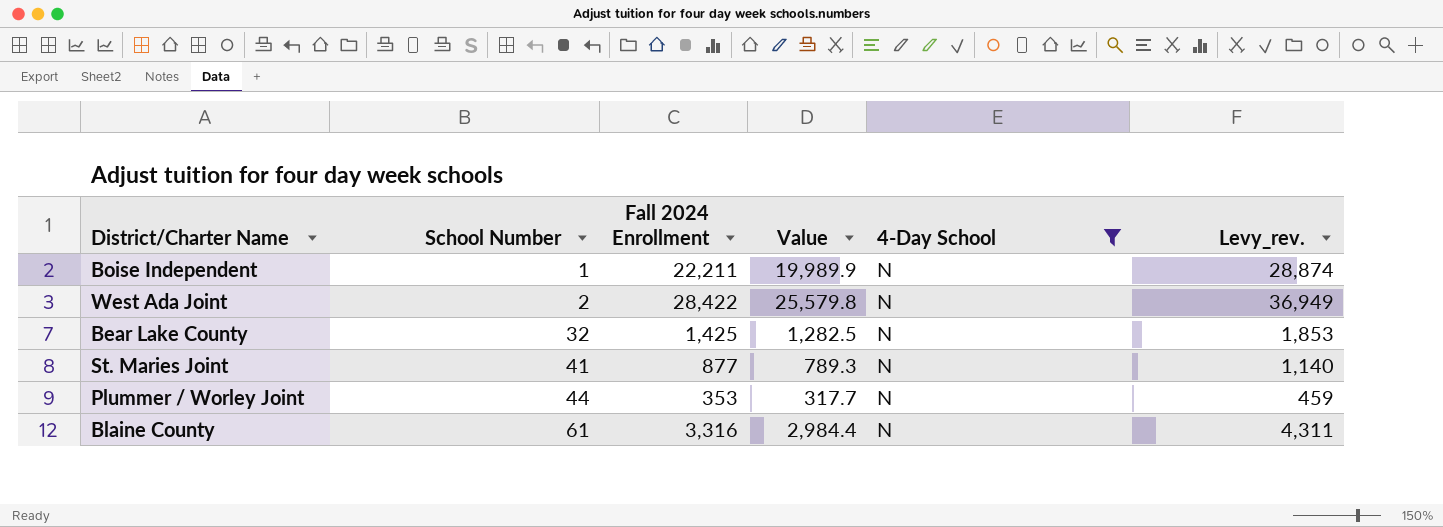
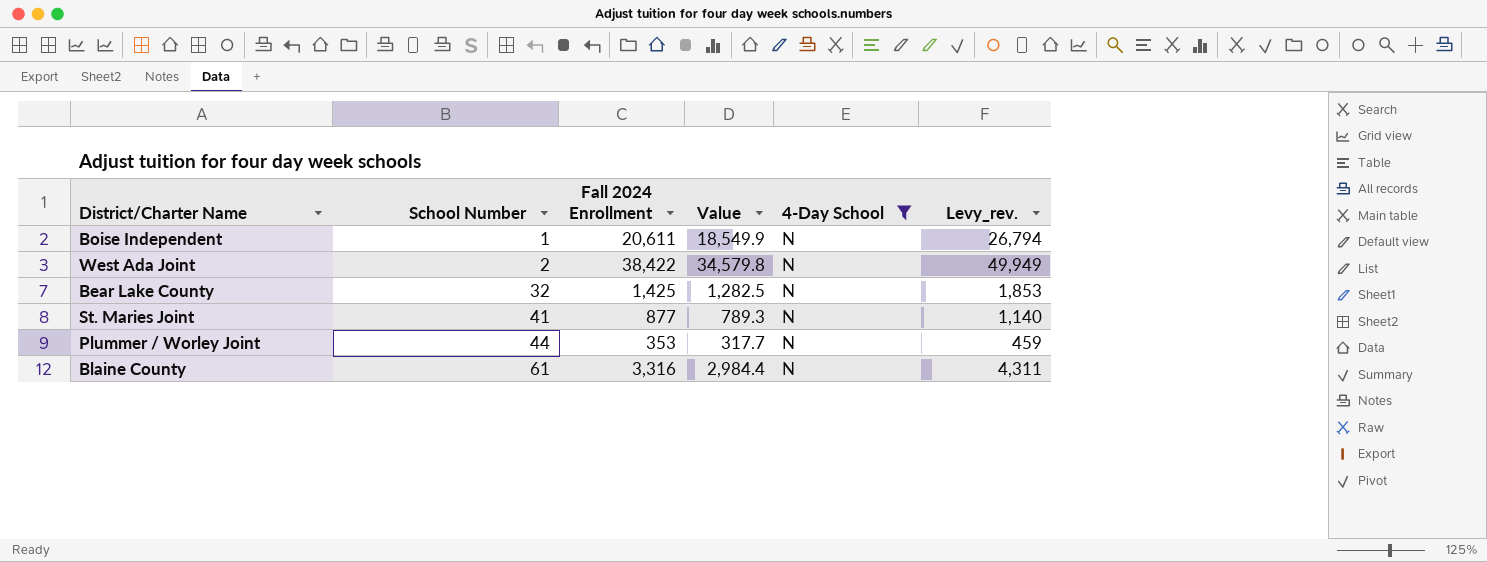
Boise Independent | Fall 2024 Enrollment: 22,211 -> 20,611
Boise Independent | Value: 19,989.9 -> 18,549.9
Boise Independent | Levy_rev.: 28,874 -> 26,794
West Ada Joint | Fall 2024 Enrollment: 28,422 -> 38,422
West Ada Joint | Value: 25,579.8 -> 34,579.8
West Ada Joint | Levy_rev.: 36,949 -> 49,949

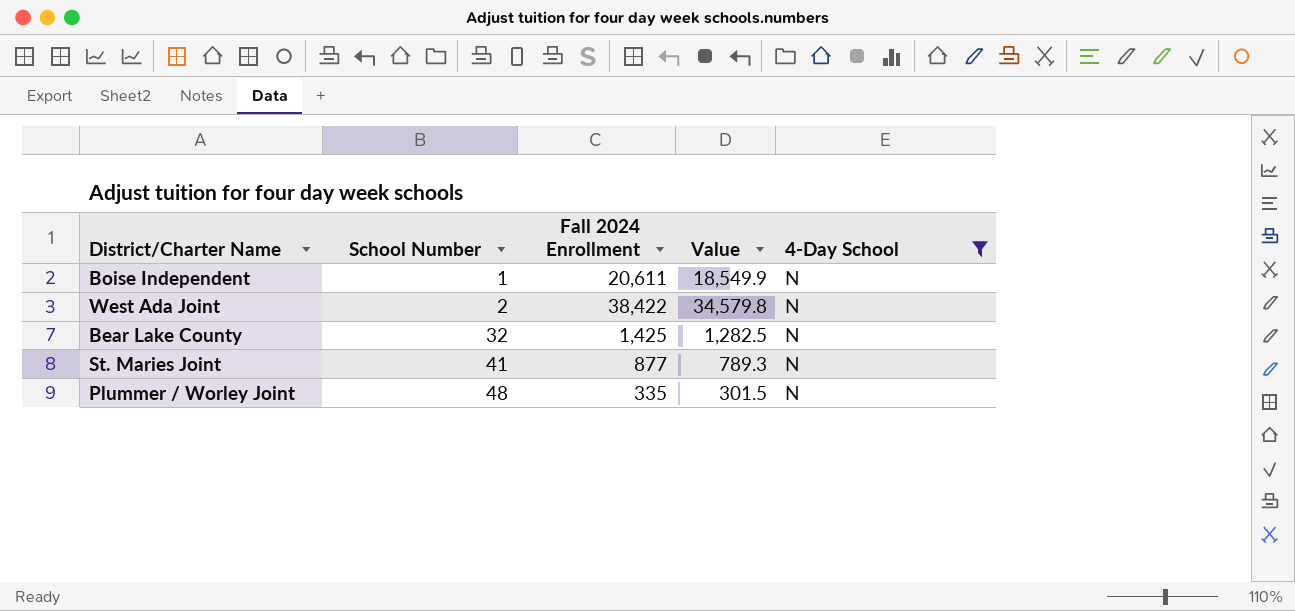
column Levy_rev. | formula: [Fall 2024 Enrollment] * 1.3 -> none
row Blaine County: 61 | 3,316 | 2,984.4 | N | 4,311 -> none
Plummer / Worley Joint | School Number: 44 -> 48
Plummer / Worley Joint | Fall 2024 Enrollment: 353 -> 335
Plummer / Worley Joint | Value: 317.7 -> 301.5

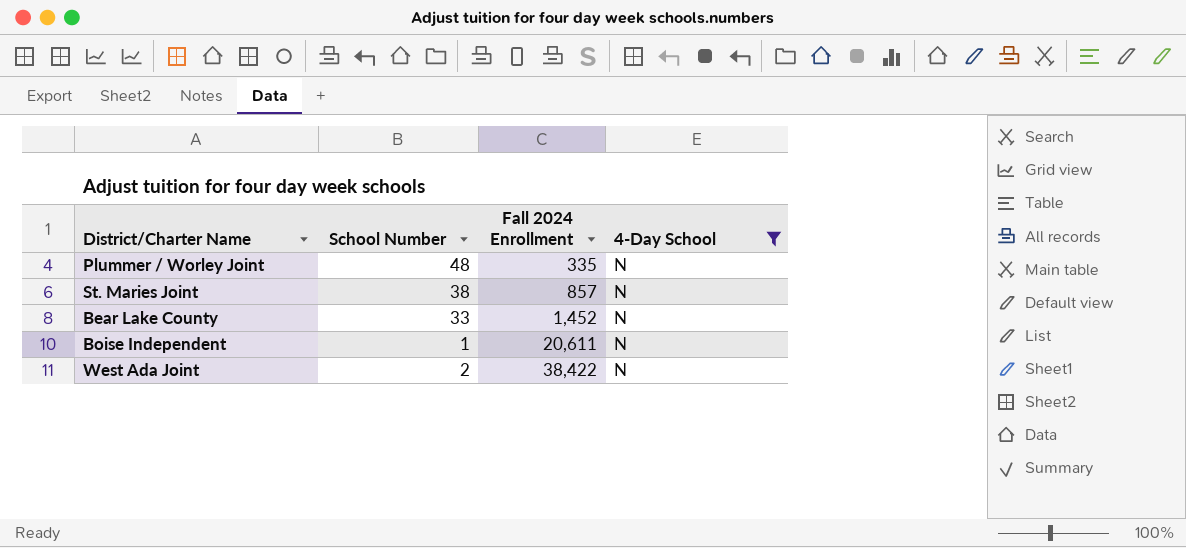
row order: School Number ascending -> Fall 2024 Enrollment ascending
column Value | formula: [Fall 2024 Enrollment] * 0.9 -> none
St. Maries Joint | School Number: 41 -> 38
St. Maries Joint | Fall 2024 Enrollment: 877 -> 857
Bear Lake County | School Number: 32 -> 33
Bear Lake County | Fall 2024 Enrollment: 1,425 -> 1,452

